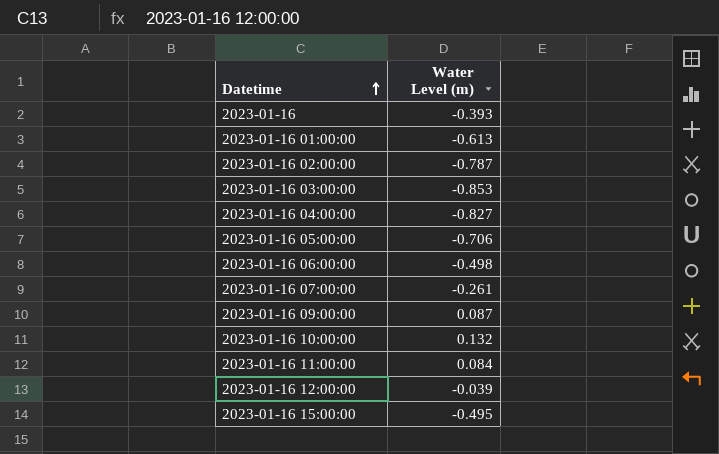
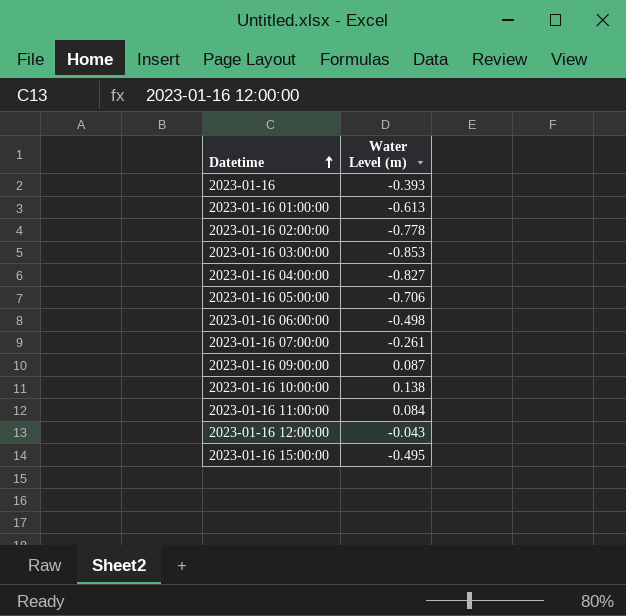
2023-01-16 02:00:00 | Water Level (m): -0.787 -> -0.778
2023-01-16 10:00:00 | Water Level (m): 0.132 -> 0.138
2023-01-16 12:00:00 | Water Level (m): -0.039 -> -0.043

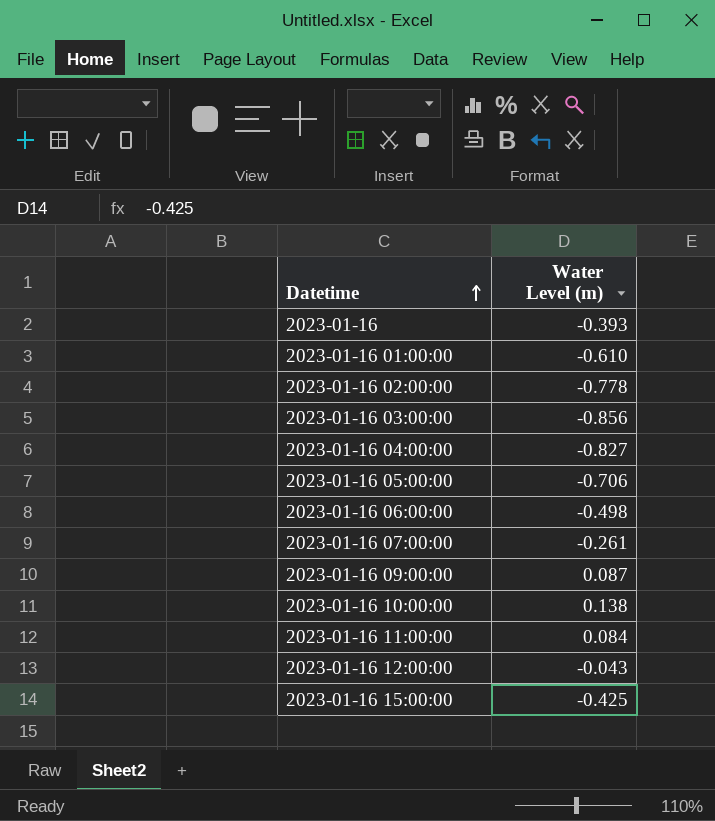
2023-01-16 01:00:00 | Water Level (m): -0.613 -> -0.610
2023-01-16 03:00:00 | Water Level (m): -0.853 -> -0.856
2023-01-16 15:00:00 | Water Level (m): -0.495 -> -0.425

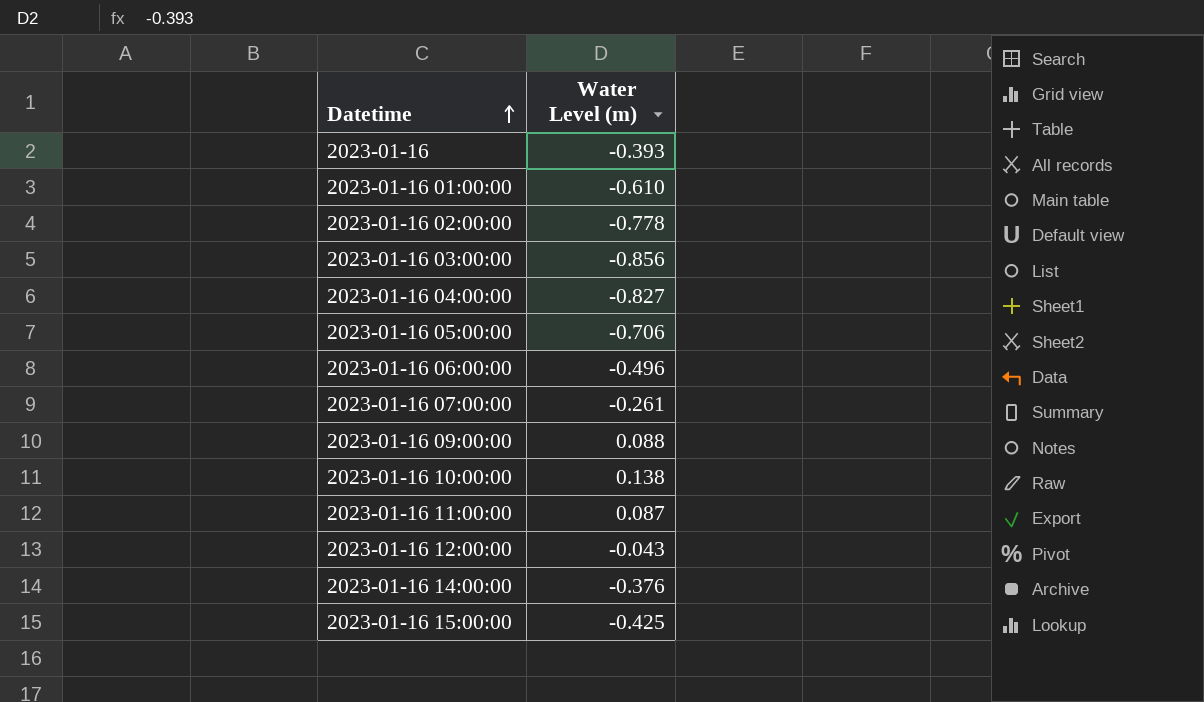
2023-01-16 06:00:00 | Water Level (m): -0.498 -> -0.496
2023-01-16 09:00:00 | Water Level (m): 0.087 -> 0.088
2023-01-16 11:00:00 | Water Level (m): 0.084 -> 0.087
row 2023-01-16 14:00:00: none -> -0.376

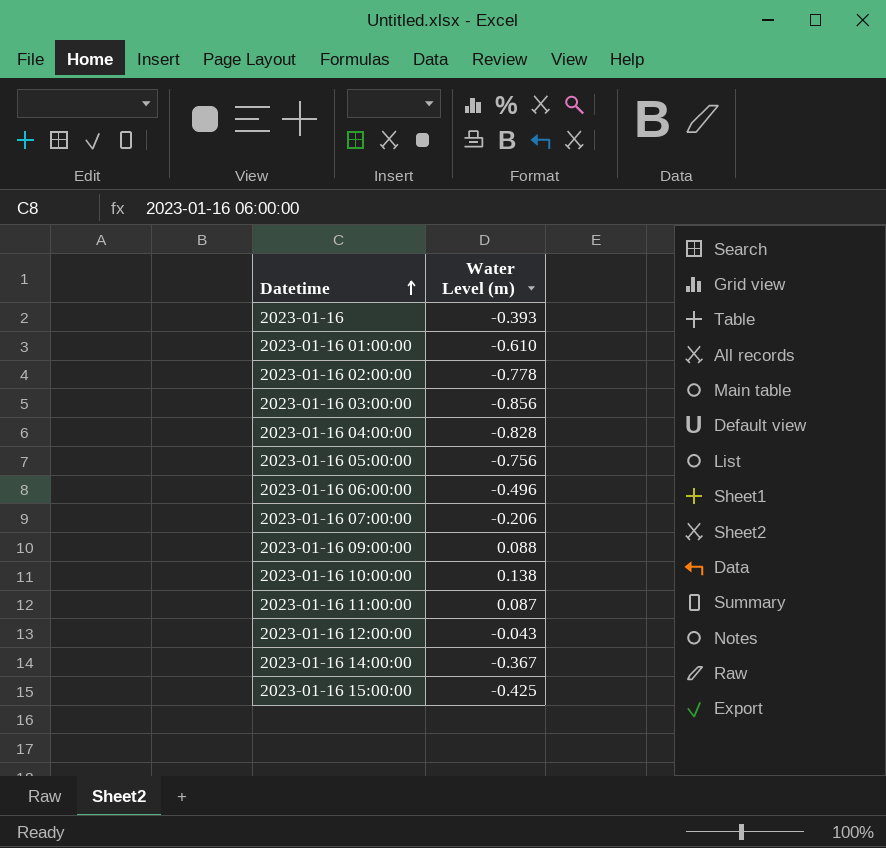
2023-01-16 04:00:00 | Water Level (m): -0.827 -> -0.828
2023-01-16 05:00:00 | Water Level (m): -0.706 -> -0.756
2023-01-16 07:00:00 | Water Level (m): -0.261 -> -0.206
2023-01-16 14:00:00 | Water Level (m): -0.376 -> -0.367

